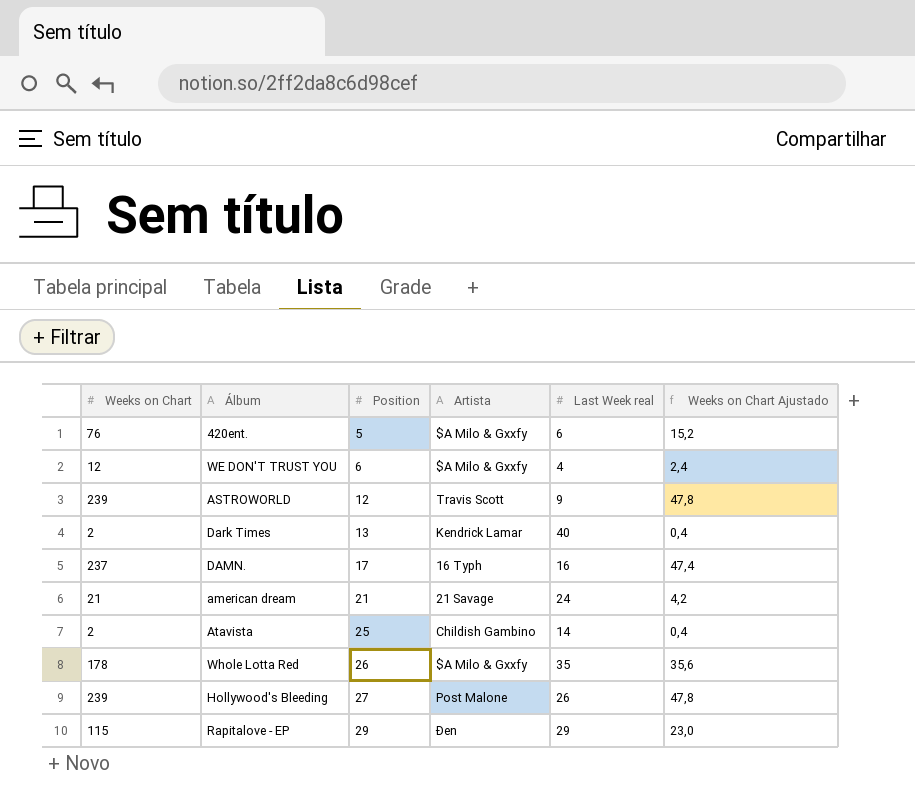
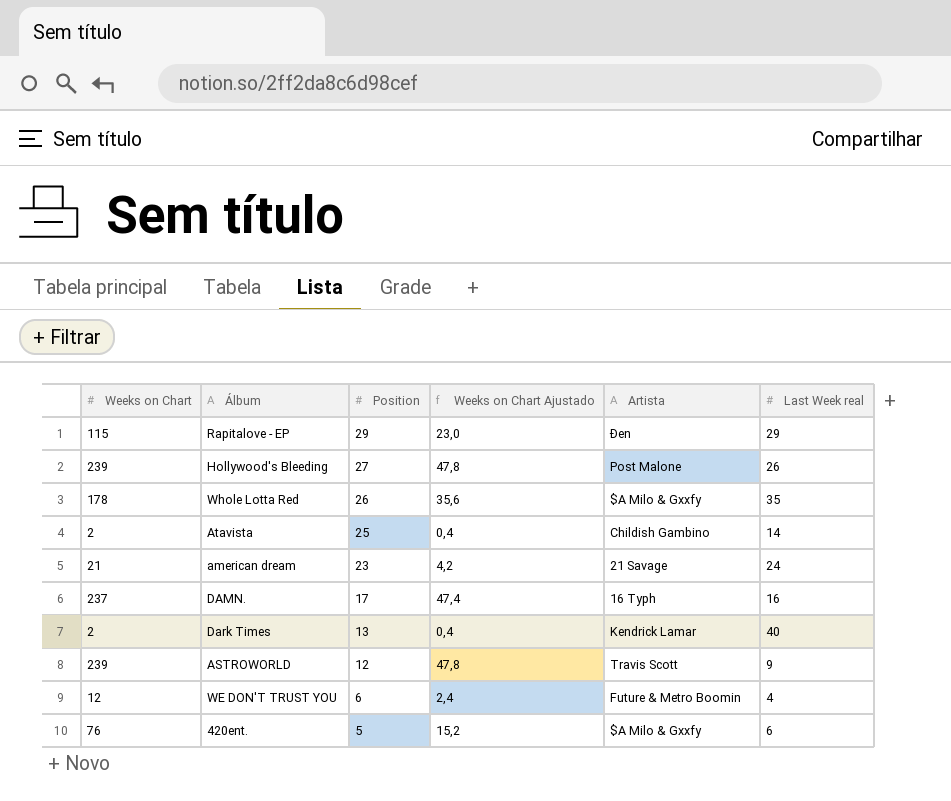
row order: Position ascending -> Position descending
column Weeks on Chart Ajustado | position: 6 -> 4
american dream | Position: 21 -> 23
WE DON'T TRUST YOU | Artista: $A Milo & Gxxfy -> Future & Metro Boomin

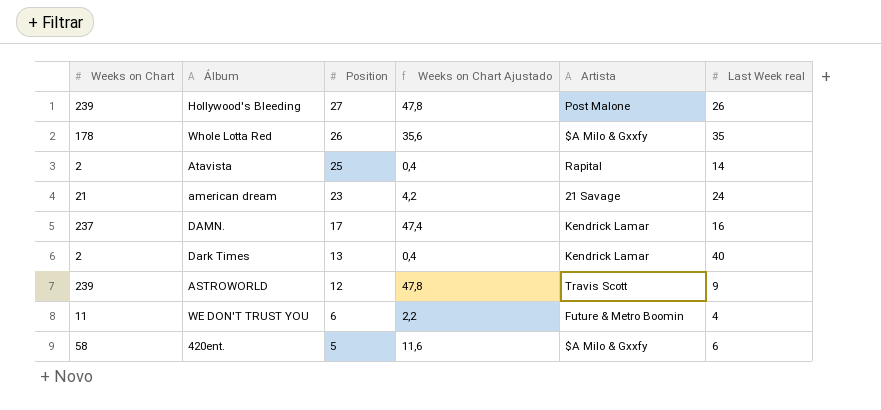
row Rapitalove - EP: 115 | 29 | 23,0 | Đen | 29 -> none
Atavista | Artista: Childish Gambino -> Rapital
DAMN. | Artista: 16 Typh -> Kendrick Lamar
WE DON'T TRUST YOU | Weeks on Chart: 12 -> 11
WE DON'T TRUST YOU | Weeks on Chart Ajustado: 2,4 -> 2,2
420ent. | Weeks on Chart: 76 -> 58
420ent. | Weeks on Chart Ajustado: 15,2 -> 11,6

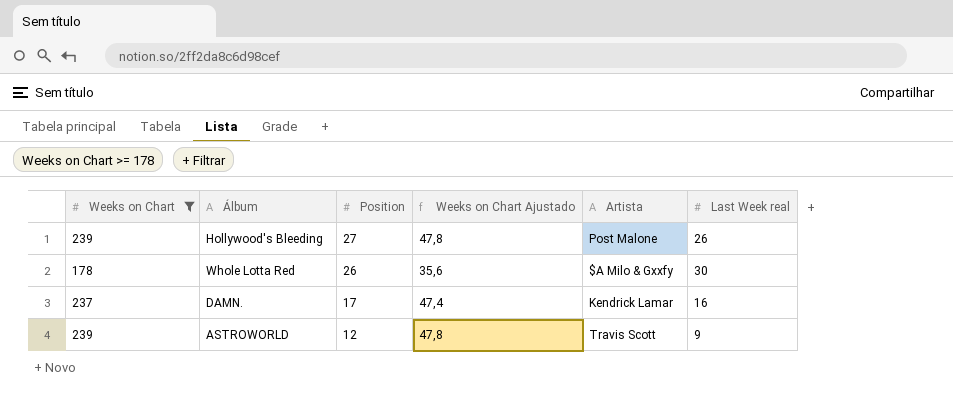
filter: none -> Weeks on Chart >= 178
Whole Lotta Red | Last Week real: 35 -> 30

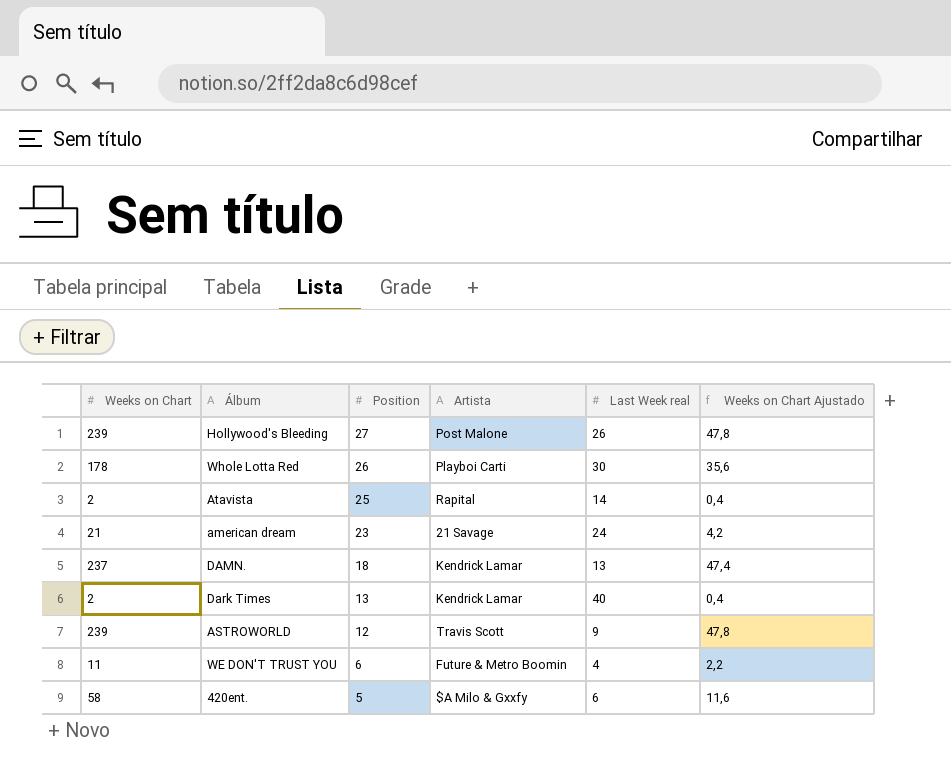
filter: Weeks on Chart >= 178 -> none
column Weeks on Chart Ajustado | position: 4 -> 6
Whole Lotta Red | Artista: $A Milo & Gxxfy -> Playboi Carti
DAMN. | Position: 17 -> 18
DAMN. | Last Week real: 16 -> 13

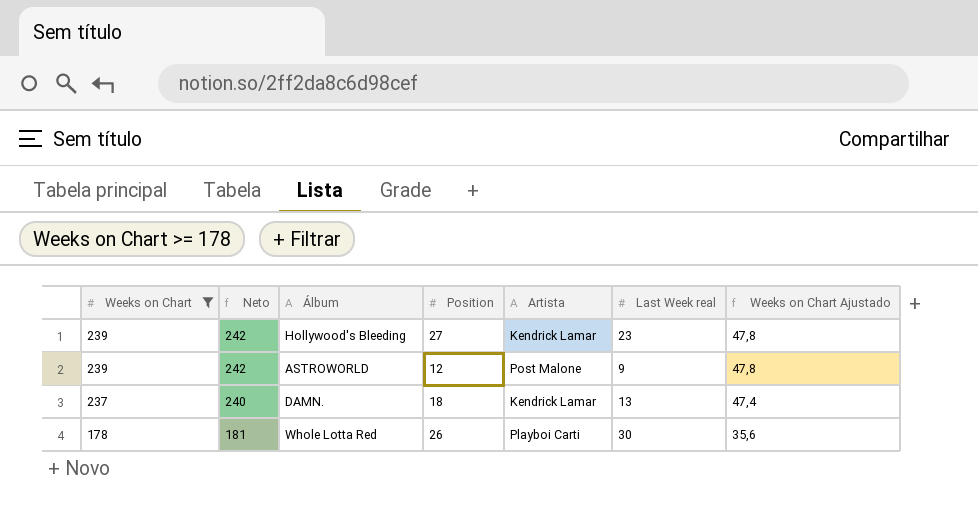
filter: none -> Weeks on Chart >= 178
row order: Position descending -> Weeks on Chart descending
column Neto | formula: none -> [Weeks on Chart] + 3
Hollywood's Bleeding | Artista: Post Malone -> Kendrick Lamar
Hollywood's Bleeding | Last Week real: 26 -> 23
ASTROWORLD | Artista: Travis Scott -> Post Malone

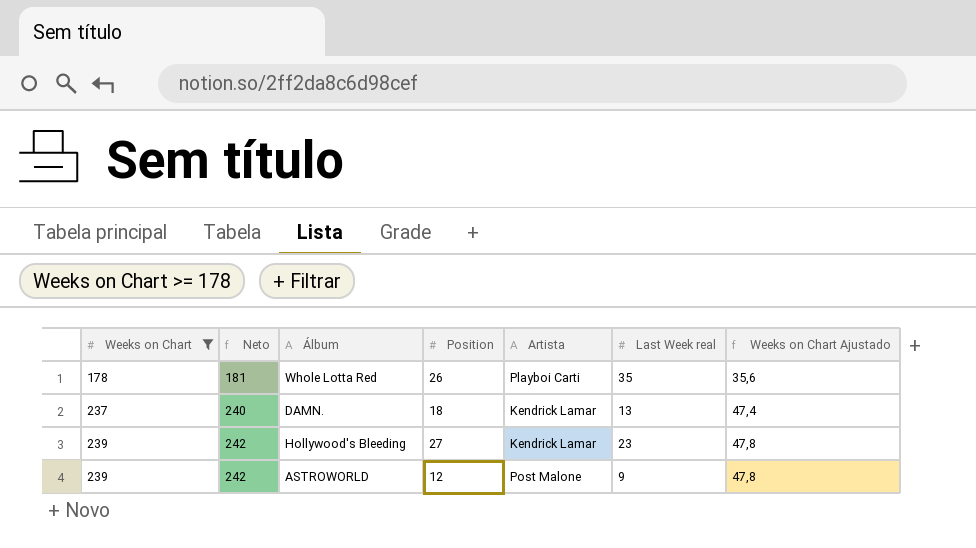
row order: Weeks on Chart descending -> Weeks on Chart ascending
Whole Lotta Red | Last Week real: 30 -> 35

